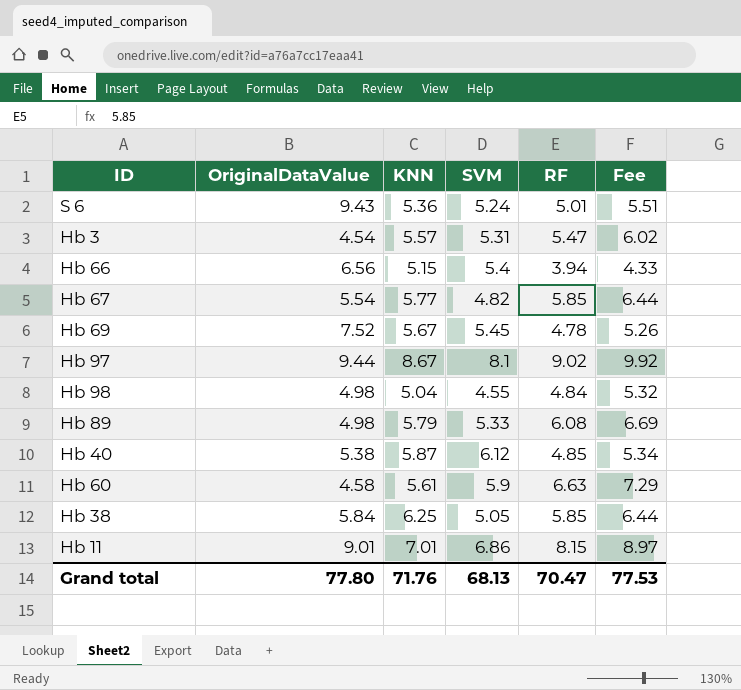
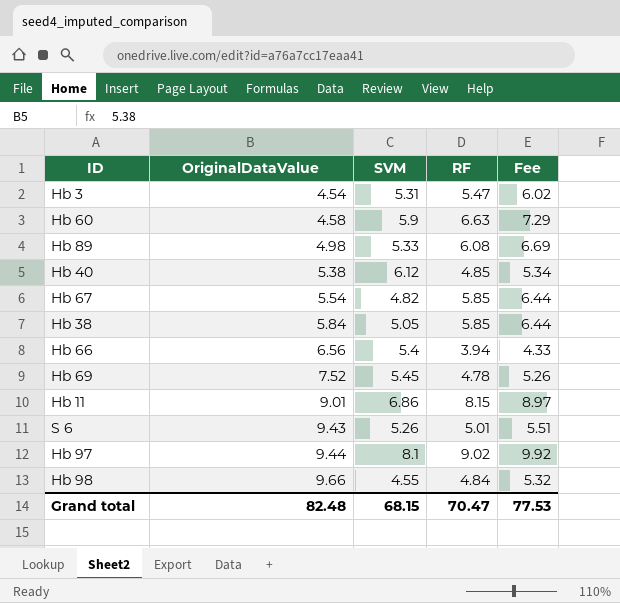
row order: none -> OriginalDataValue ascending
column KNN | position: 3 -> none
S 6 | SVM: 5.24 -> 5.26
Hb 98 | OriginalDataValue: 4.98 -> 9.66
Grand total | OriginalDataValue: 77.80 -> 82.48
Grand total | SVM: 68.13 -> 68.15

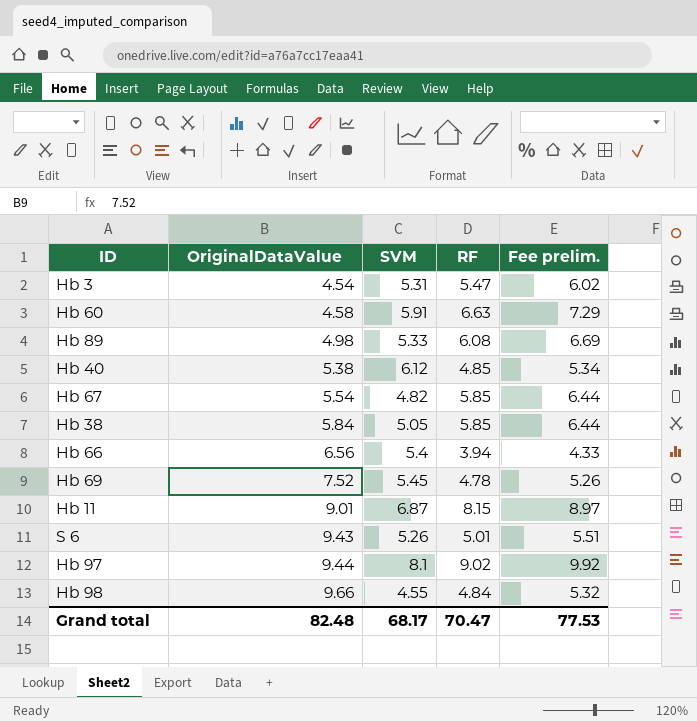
column name: Fee -> Fee prelim.
Hb 60 | SVM: 5.9 -> 5.91
Hb 11 | SVM: 6.86 -> 6.87
Grand total | SVM: 68.15 -> 68.17

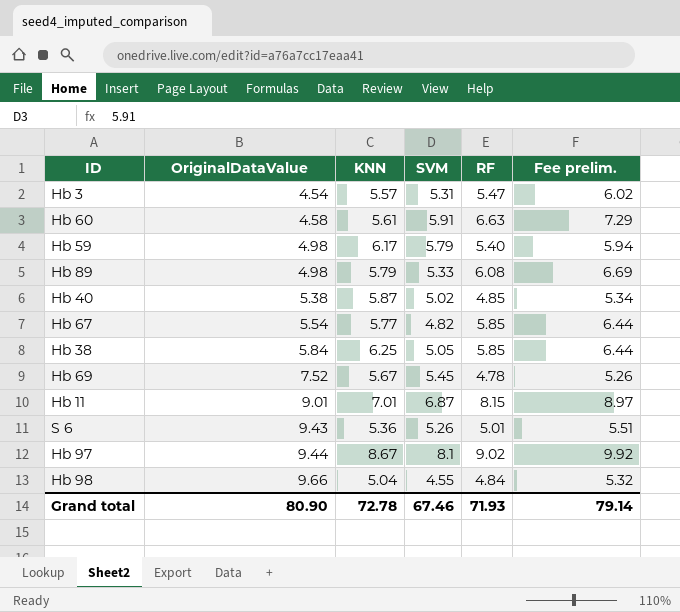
column KNN | position: none -> 3
row Hb 66: 6.56 | 5.4 | 3.94 | 4.33 -> none
row Hb 59: none -> 4.98 | 6.17 | 5.79 | 5.40 | 5.94
Hb 40 | SVM: 6.12 -> 5.02
Grand total | OriginalDataValue: 82.48 -> 80.90
Grand total | SVM: 68.17 -> 67.46
Grand total | RF: 70.47 -> 71.93
Grand total | Fee prelim.: 77.53 -> 79.14

